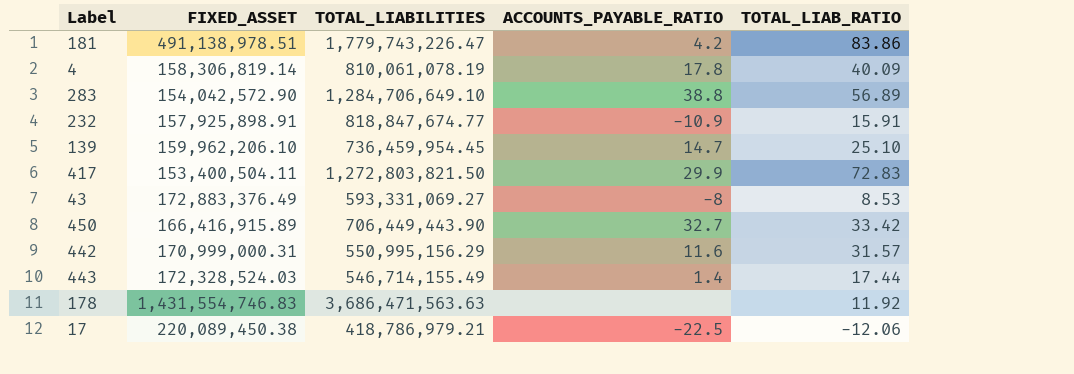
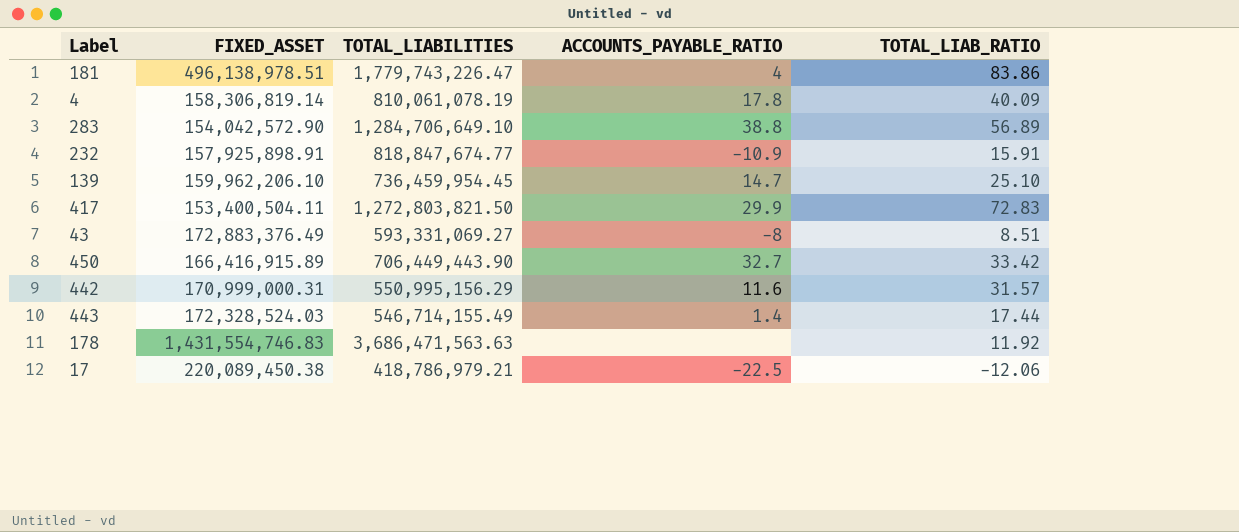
181 | FIXED_ASSET: 491,138,978.51 -> 496,138,978.51
181 | ACCOUNTS_PAYABLE_RATIO: 4.2 -> 4
43 | TOTAL_LIAB_RATIO: 8.53 -> 8.51

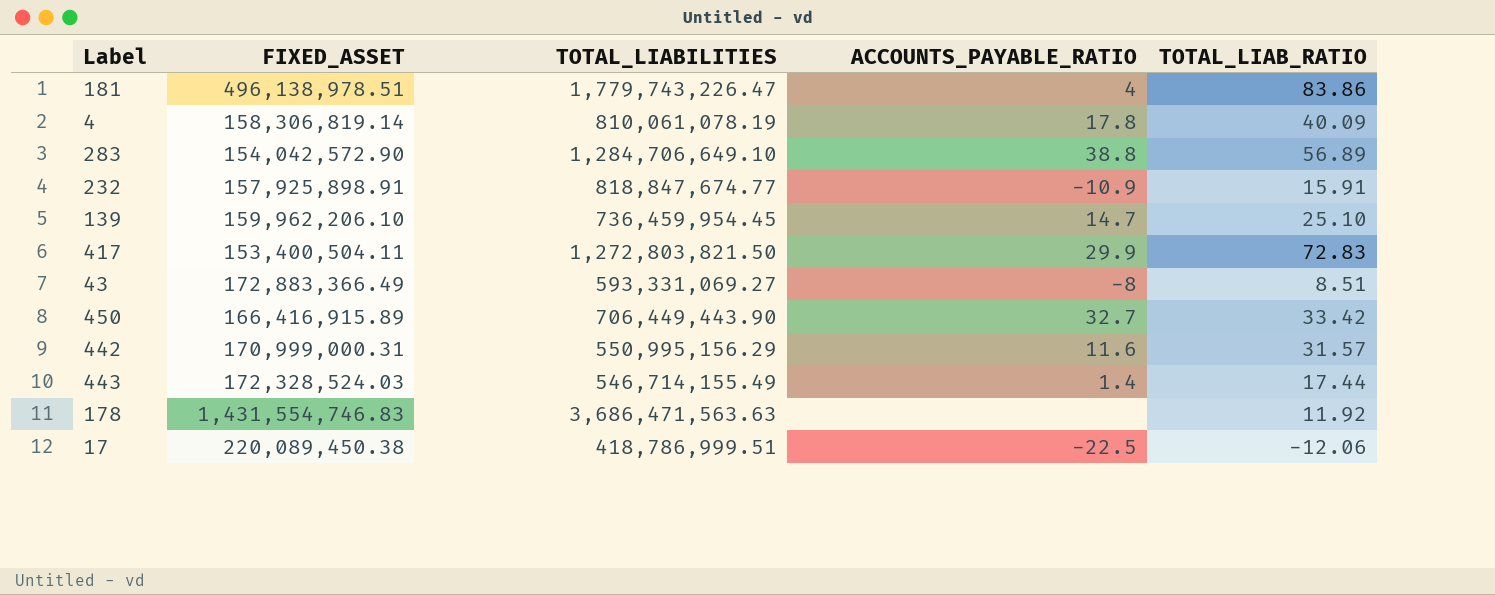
43 | FIXED_ASSET: 172,883,376.49 -> 172,883,366.49
17 | TOTAL_LIABILITIES: 418,786,979.21 -> 418,786,999.51

